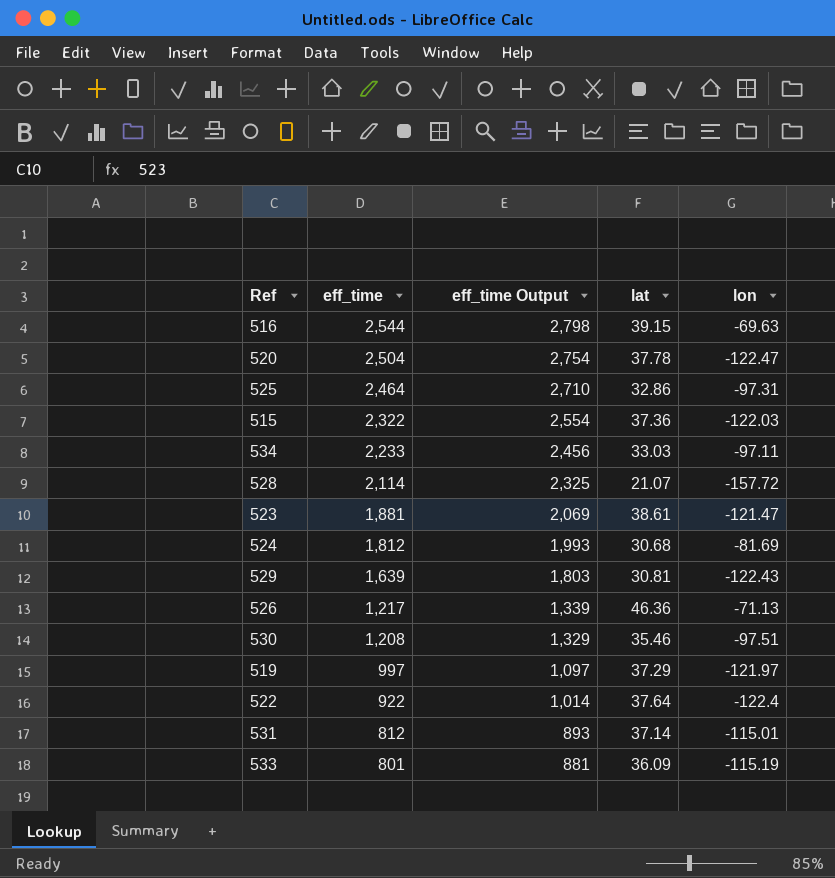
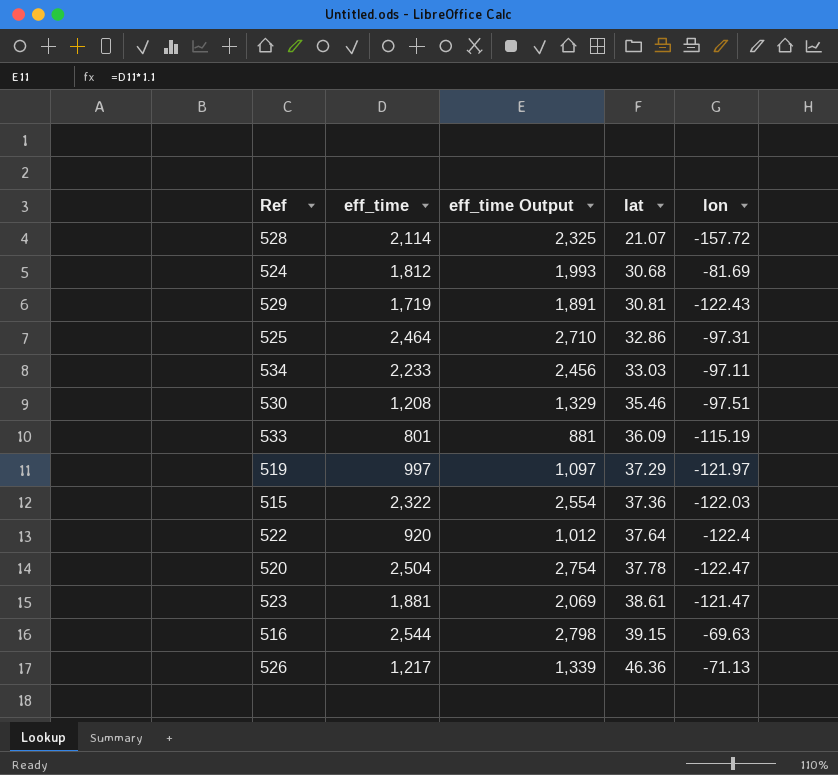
row order: eff_time descending -> lat ascending
row 531: 812 | 893 | 37.14 | -115.01 -> none
529 | eff_time: 1,639 -> 1,719
529 | eff_time Output: 1,803 -> 1,891
522 | eff_time: 922 -> 920
522 | eff_time Output: 1,014 -> 1,012

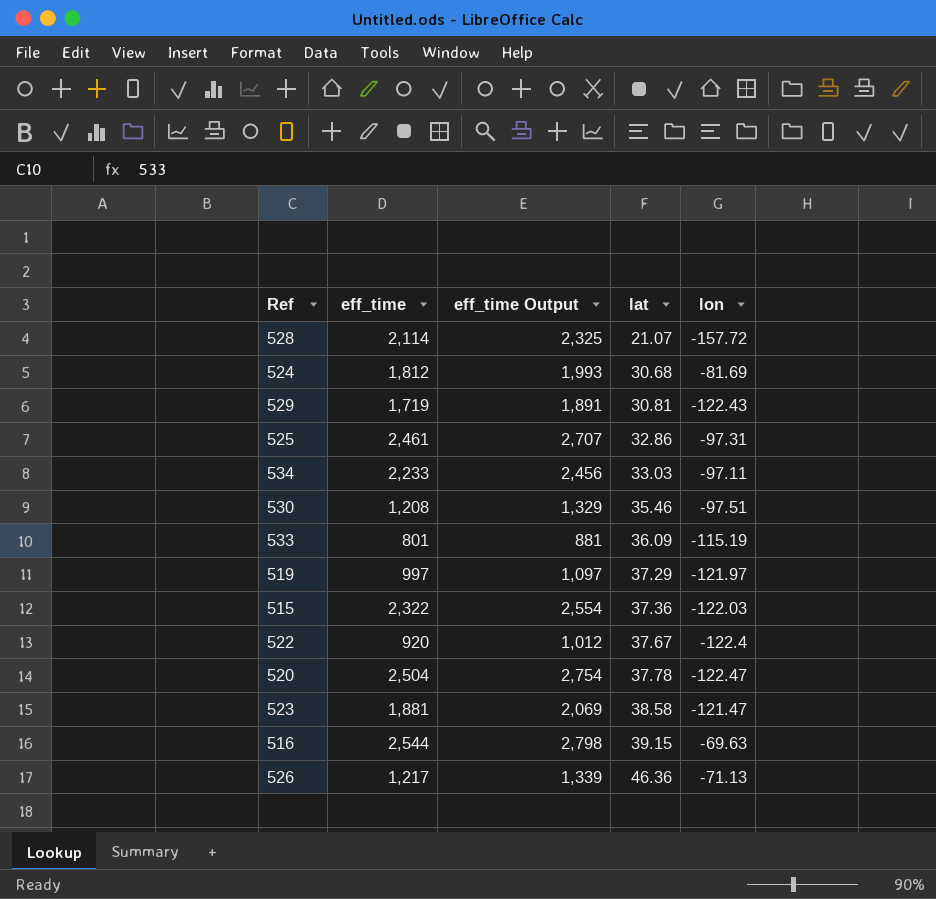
525 | eff_time: 2,464 -> 2,461
525 | eff_time Output: 2,710 -> 2,707
522 | lat: 37.64 -> 37.67
523 | lat: 38.61 -> 38.58

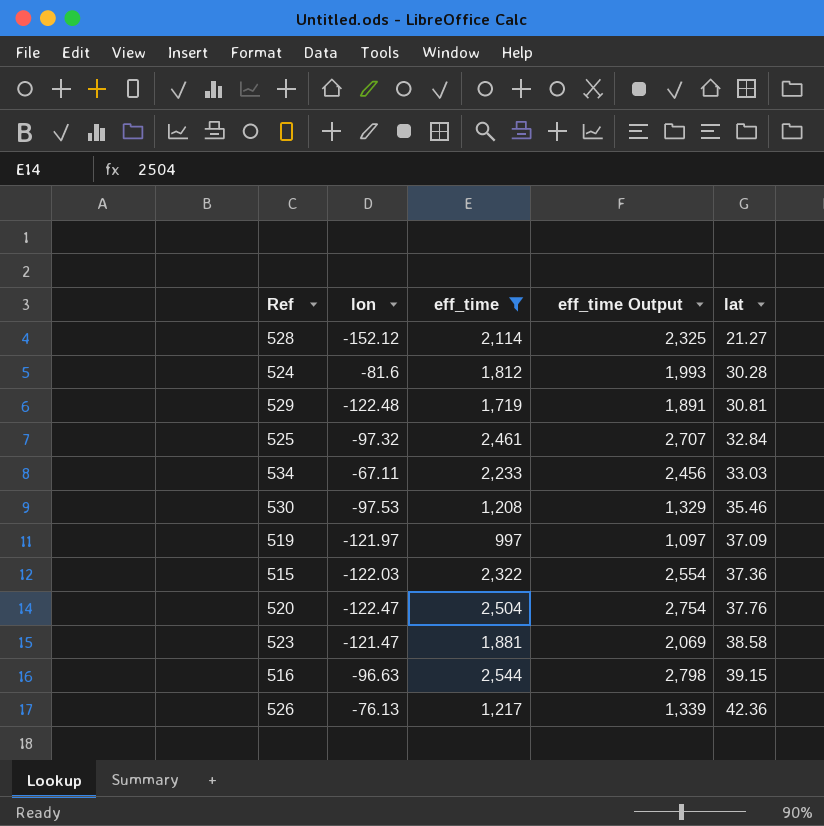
filter: none -> eff_time >= 997
column lon | position: 5 -> 2
528 | lon: -157.72 -> -152.12
528 | lat: 21.07 -> 21.27
524 | lon: -81.69 -> -81.6
524 | lat: 30.68 -> 30.28
529 | lon: -122.43 -> -122.48
525 | lon: -97.31 -> -97.32
525 | lat: 32.86 -> 32.84
534 | lon: -97.11 -> -67.11
530 | lon: -97.51 -> -97.53
519 | lat: 37.29 -> 37.09
520 | lat: 37.78 -> 37.76
516 | lon: -69.63 -> -96.63
526 | lon: -71.13 -> -76.13
526 | lat: 46.36 -> 42.36

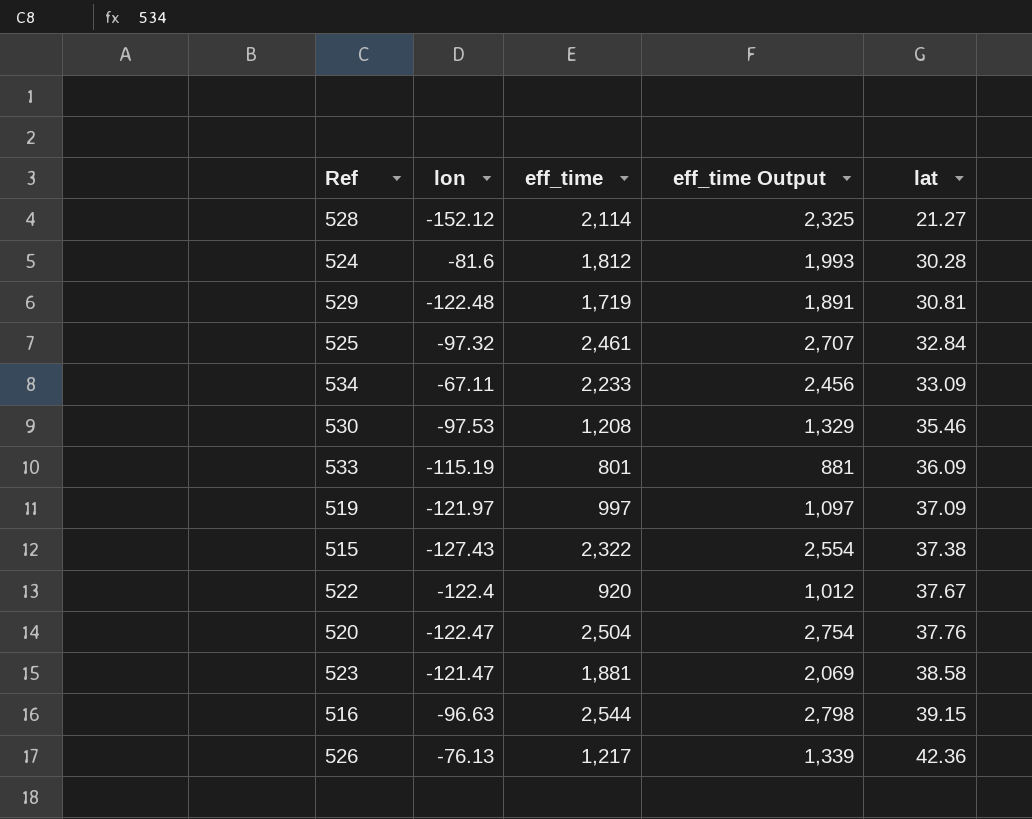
filter: eff_time >= 997 -> none
534 | lat: 33.03 -> 33.09
515 | lon: -122.03 -> -127.43
515 | lat: 37.36 -> 37.38

